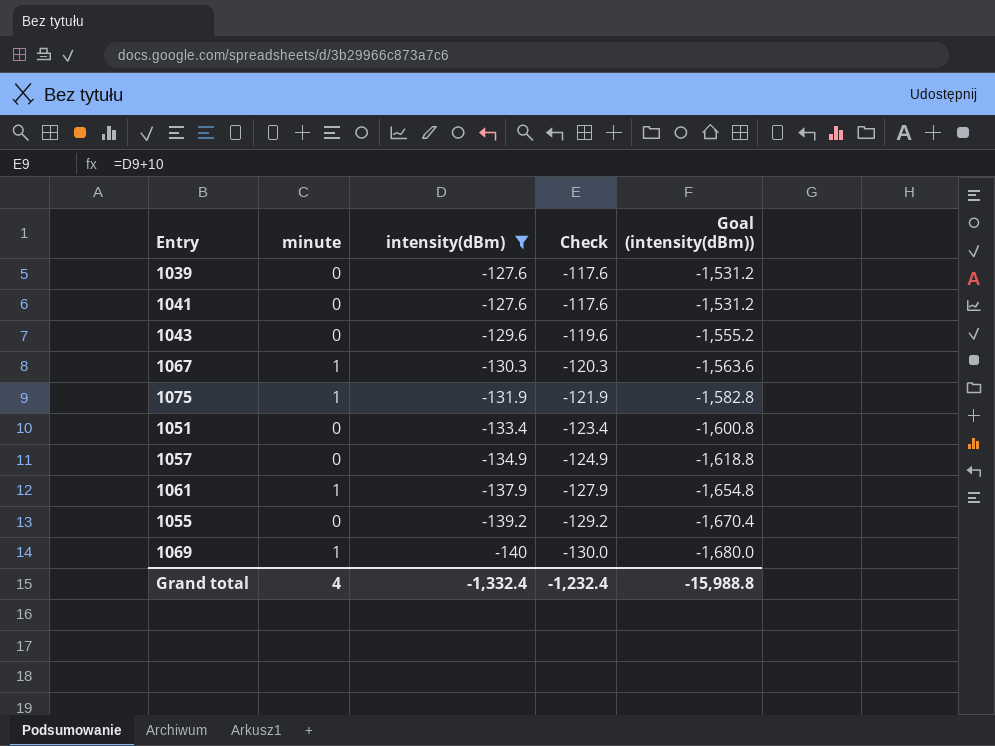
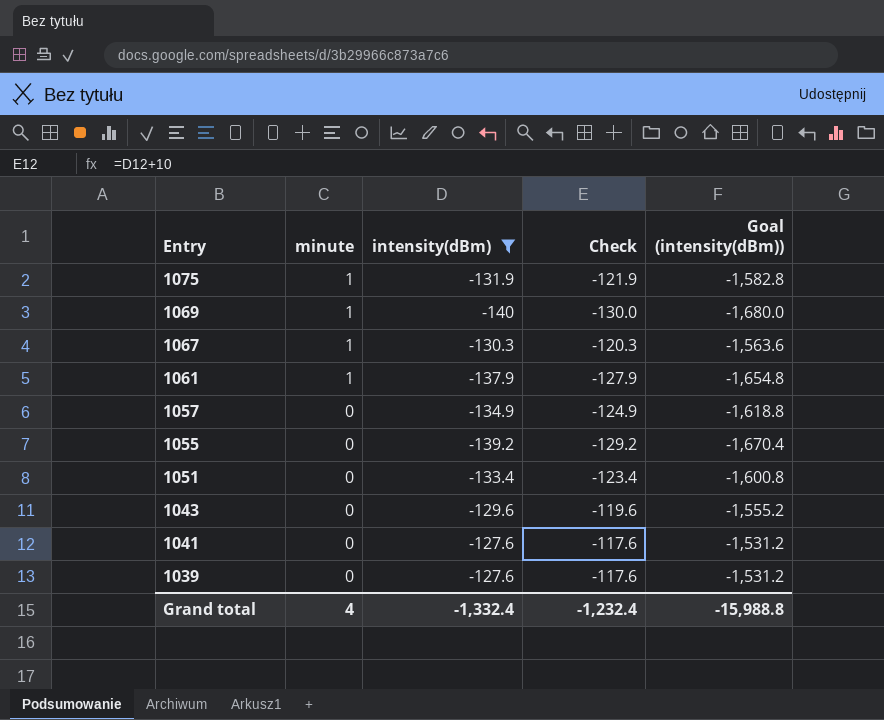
row order: intensity(dBm) descending -> Entry descending

